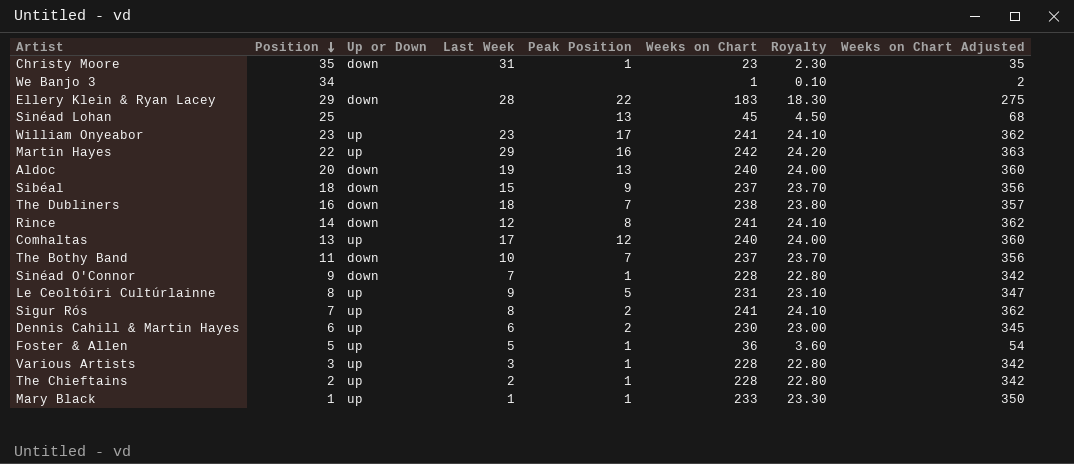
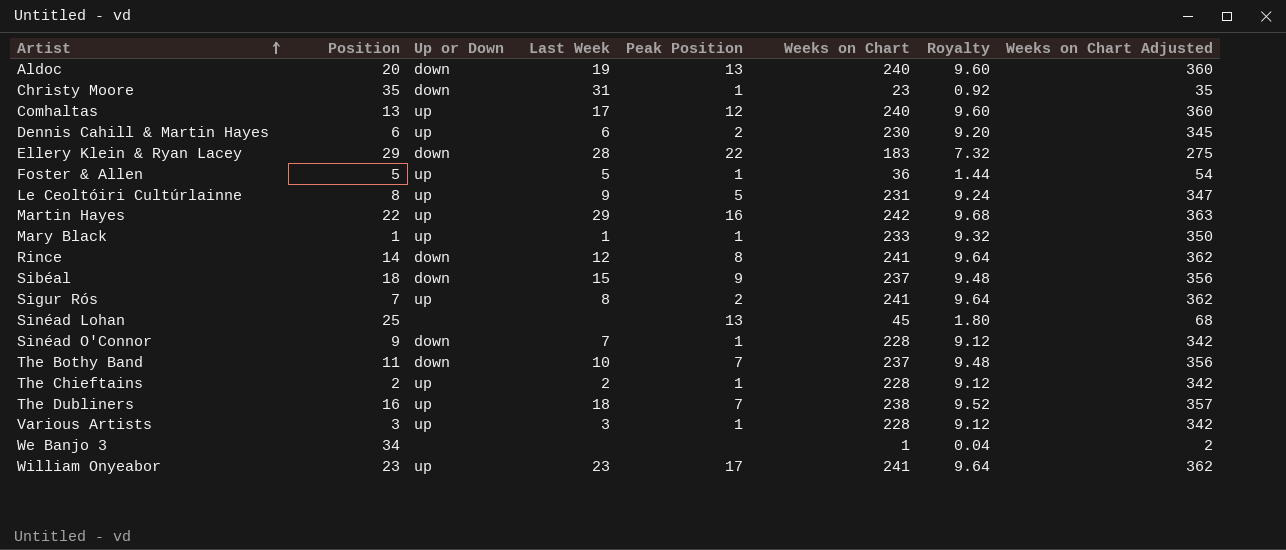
row order: Position descending -> Artist ascending
column Royalty | formula: [Weeks on Chart] * 0.1 -> [Weeks on Chart] * 0.04
The Dubliners | Up or Down: down -> up

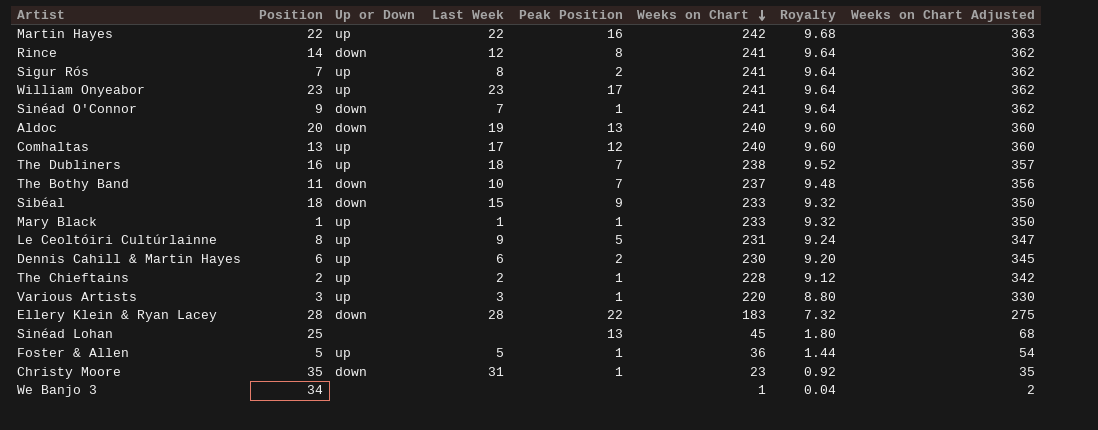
row order: Artist ascending -> Weeks on Chart descending
Martin Hayes | Last Week: 29 -> 22
Sinéad O'Connor | Weeks on Chart: 228 -> 241
Sinéad O'Connor | Royalty: 9.12 -> 9.64
Sinéad O'Connor | Weeks on Chart Adjusted: 342 -> 362
Sibéal | Weeks on Chart: 237 -> 233
Sibéal | Royalty: 9.48 -> 9.32
Sibéal | Weeks on Chart Adjusted: 356 -> 350
Various Artists | Weeks on Chart: 228 -> 220
Various Artists | Royalty: 9.12 -> 8.80
Various Artists | Weeks on Chart Adjusted: 342 -> 330
Ellery Klein & Ryan Lacey | Position: 29 -> 28

